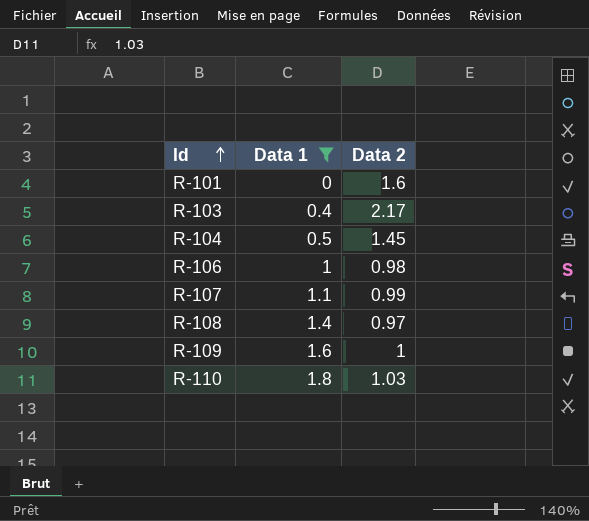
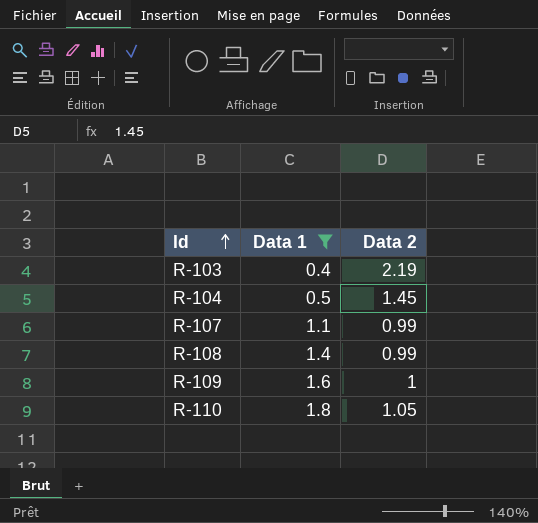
row R-101: 0 | 1.6 -> none
row R-106: 1 | 0.98 -> none
R-103 | Data 2: 2.17 -> 2.19
R-108 | Data 2: 0.97 -> 0.99
R-110 | Data 2: 1.03 -> 1.05

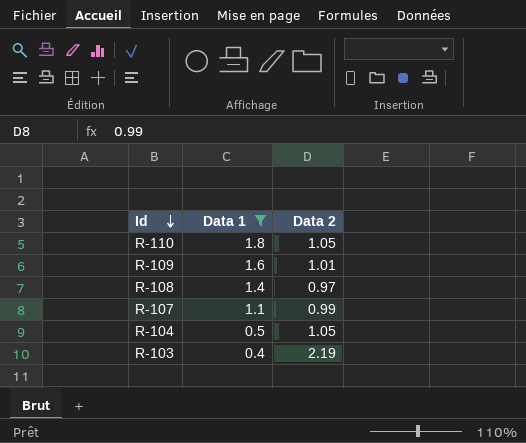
row order: Id ascending -> Id descending
R-109 | Data 2: 1 -> 1.01
R-108 | Data 2: 0.99 -> 0.97
R-104 | Data 2: 1.45 -> 1.05

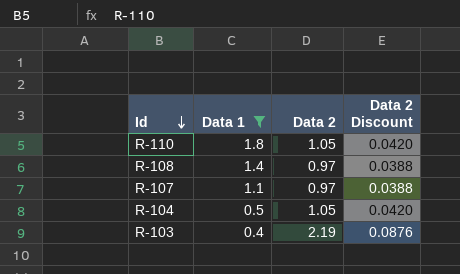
column Data 2 Discount | formula: none -> [Data 2] * 0.04
row R-109: 1.6 | 1.01 -> none
R-107 | Data 2: 0.99 -> 0.97

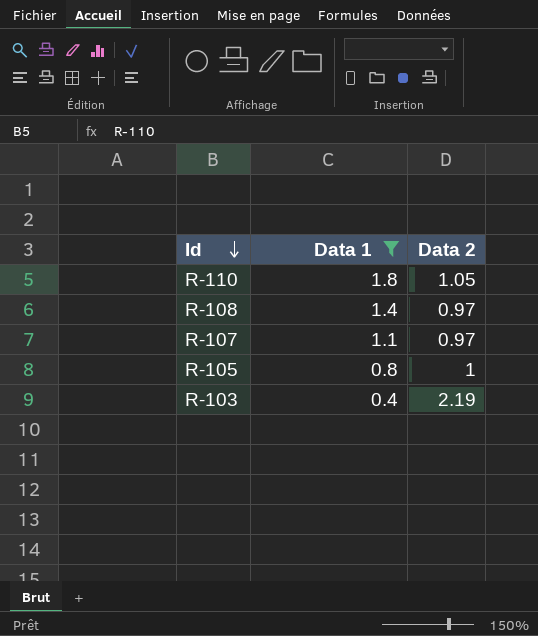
column Data 2 Discount | formula: [Data 2] * 0.04 -> none
row R-104: 0.5 | 1.05 | 0.0420 -> none
row R-105: none -> 0.8 | 1

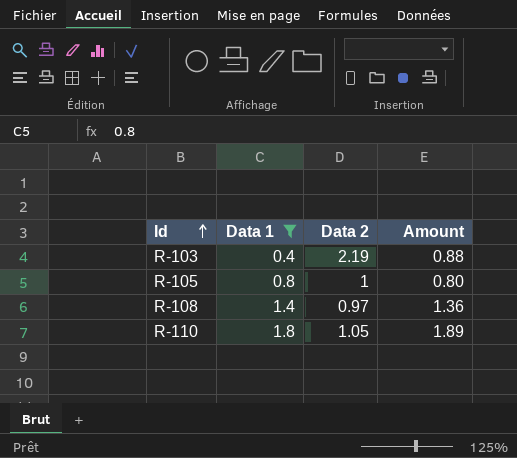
row order: Id descending -> Id ascending
column Amount | formula: none -> [Data 1] * [Data 2]
row R-107: 1.1 | 0.97 -> none

